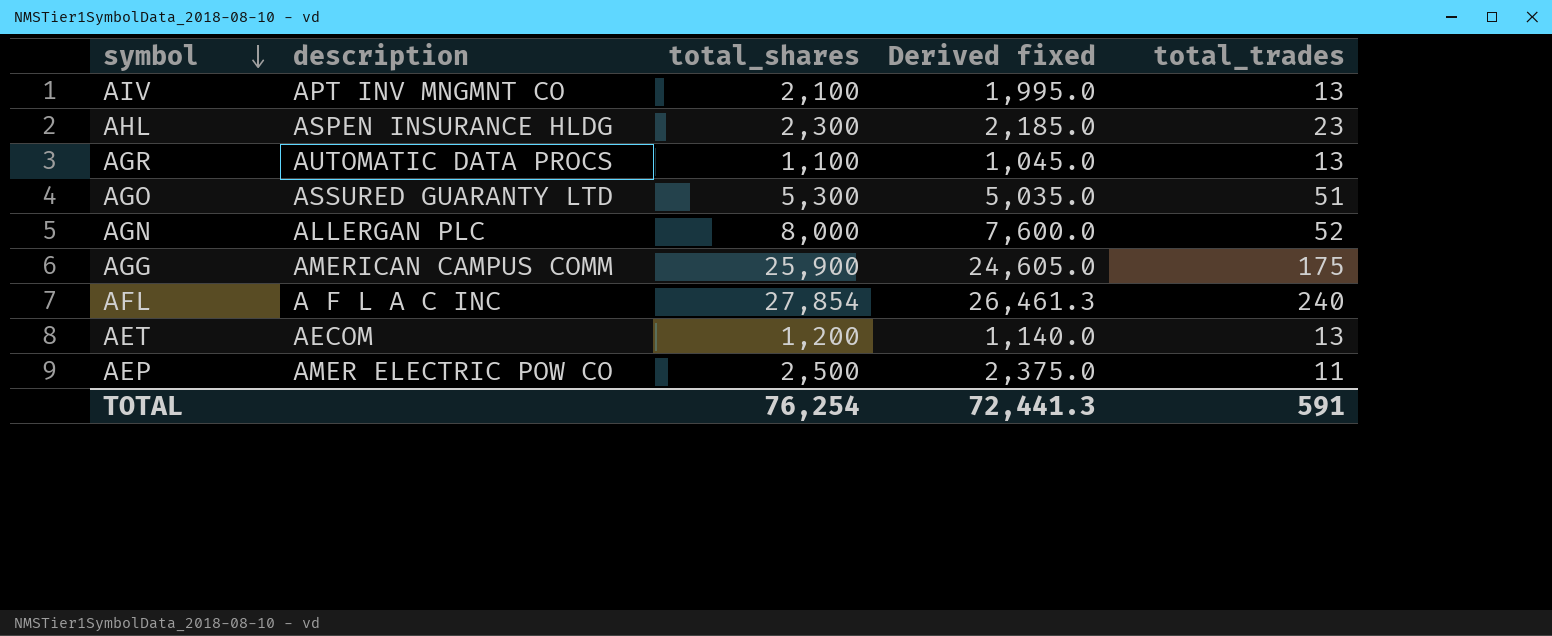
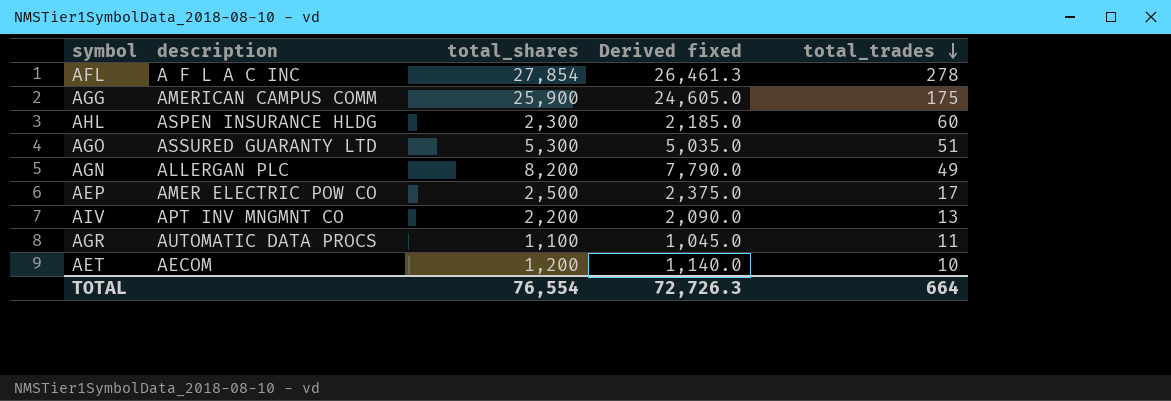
row order: symbol descending -> total_trades descending
AFL | total_trades: 240 -> 278
AHL | total_trades: 23 -> 60
AGN | total_shares: 8,000 -> 8,200
AGN | Derived fixed: 7,600.0 -> 7,790.0
AGN | total_trades: 52 -> 49
AEP | total_trades: 11 -> 17
AIV | total_shares: 2,100 -> 2,200
AIV | Derived fixed: 1,995.0 -> 2,090.0
AGR | total_trades: 13 -> 11
AET | total_trades: 13 -> 10
TOTAL | total_shares: 76,254 -> 76,554
TOTAL | Derived fixed: 72,441.3 -> 72,726.3
TOTAL | total_trades: 591 -> 664

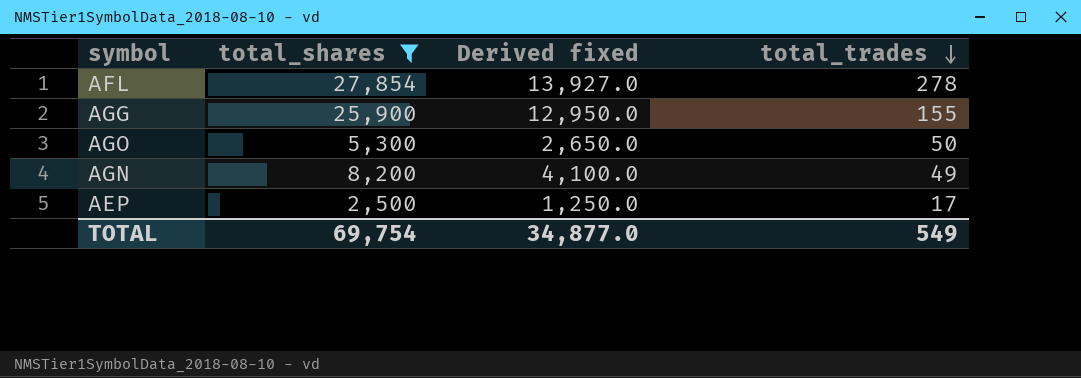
filter: none -> total_shares >= 2,500
column description | position: 2 -> none
column Derived fixed | formula: [total_shares] * 0.95 -> [total_shares] * 0.5
AGG | total_trades: 175 -> 155
AGO | total_trades: 51 -> 50
TOTAL | total_shares: 76,554 -> 69,754
TOTAL | Derived fixed: 72,726.3 -> 34,877.0
TOTAL | total_trades: 664 -> 549

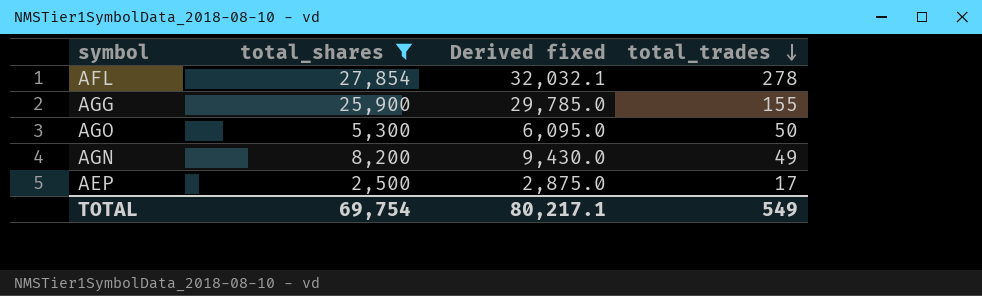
column Derived fixed | formula: [total_shares] * 0.5 -> [total_shares] * 1.15
TOTAL | Derived fixed: 34,877.0 -> 80,217.1

